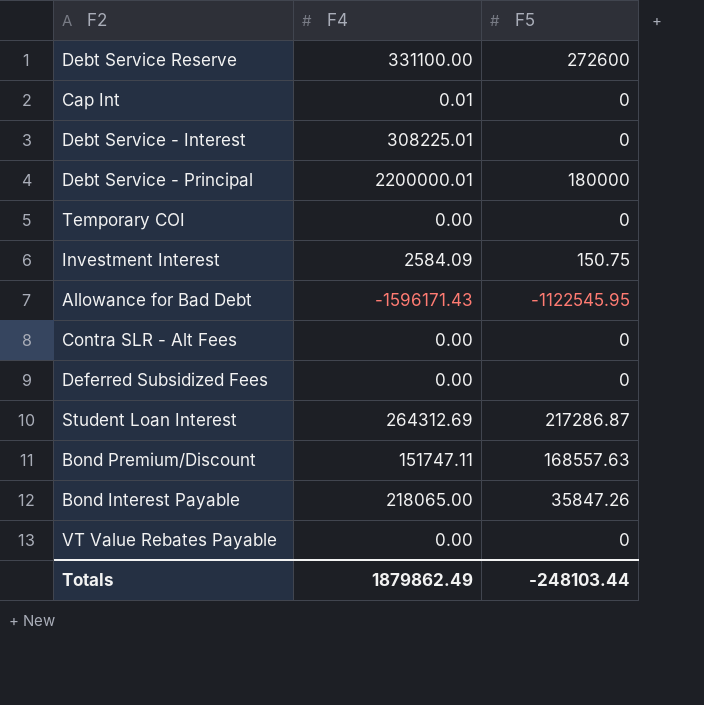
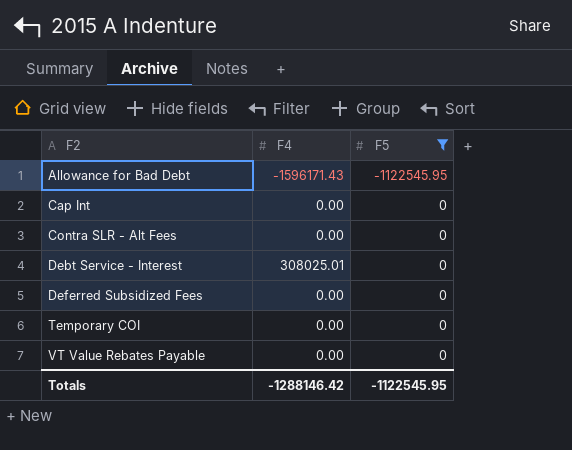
filter: none -> F5 <= 0
row order: none -> F2 ascending
Cap Int | F4: 0.01 -> 0.00
Debt Service - Interest | F4: 308225.01 -> 308025.01
Totals | F4: 1879862.49 -> -1288146.42
Totals | F5: -248103.44 -> -1122545.95

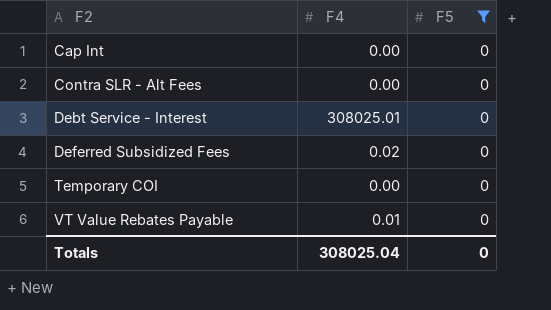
row Allowance for Bad Debt: -1596171.43 | -1122545.95 -> none
Deferred Subsidized Fees | F4: 0.00 -> 0.02
VT Value Rebates Payable | F4: 0.00 -> 0.01
Totals | F4: -1288146.42 -> 308025.04
Totals | F5: -1122545.95 -> 0

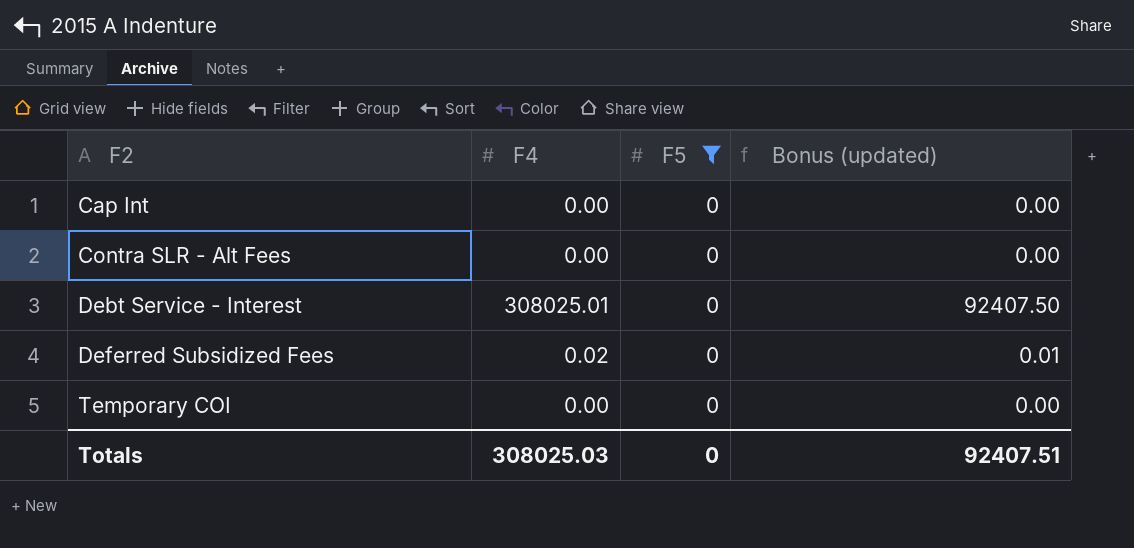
column Bonus (updated) | formula: none -> [F4] * 0.3
row VT Value Rebates Payable: 0.01 | 0 -> none
Totals | F4: 308025.04 -> 308025.03

